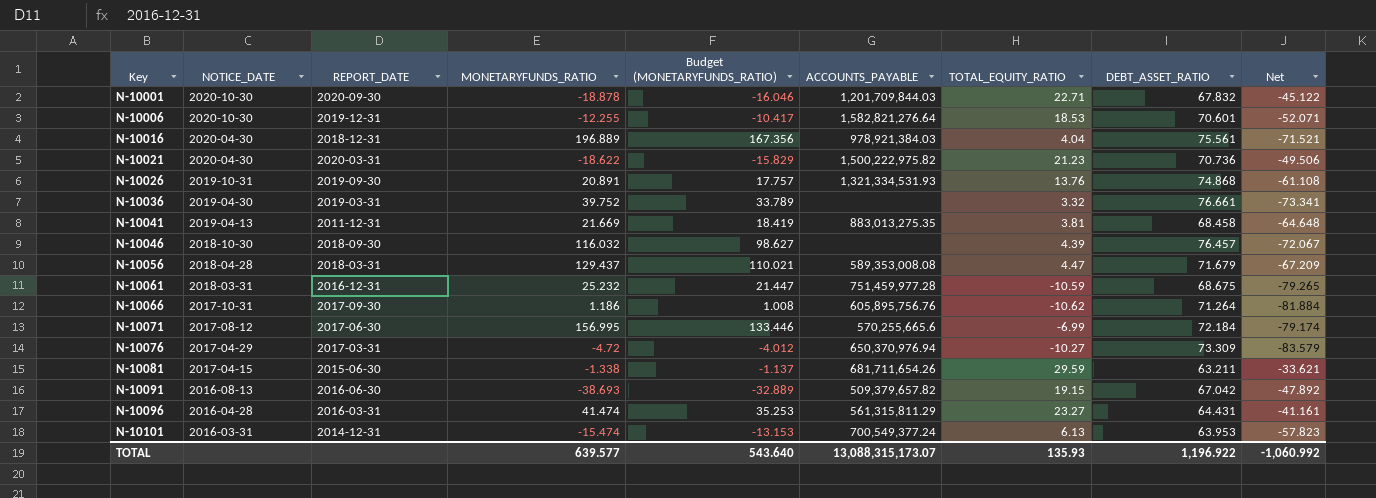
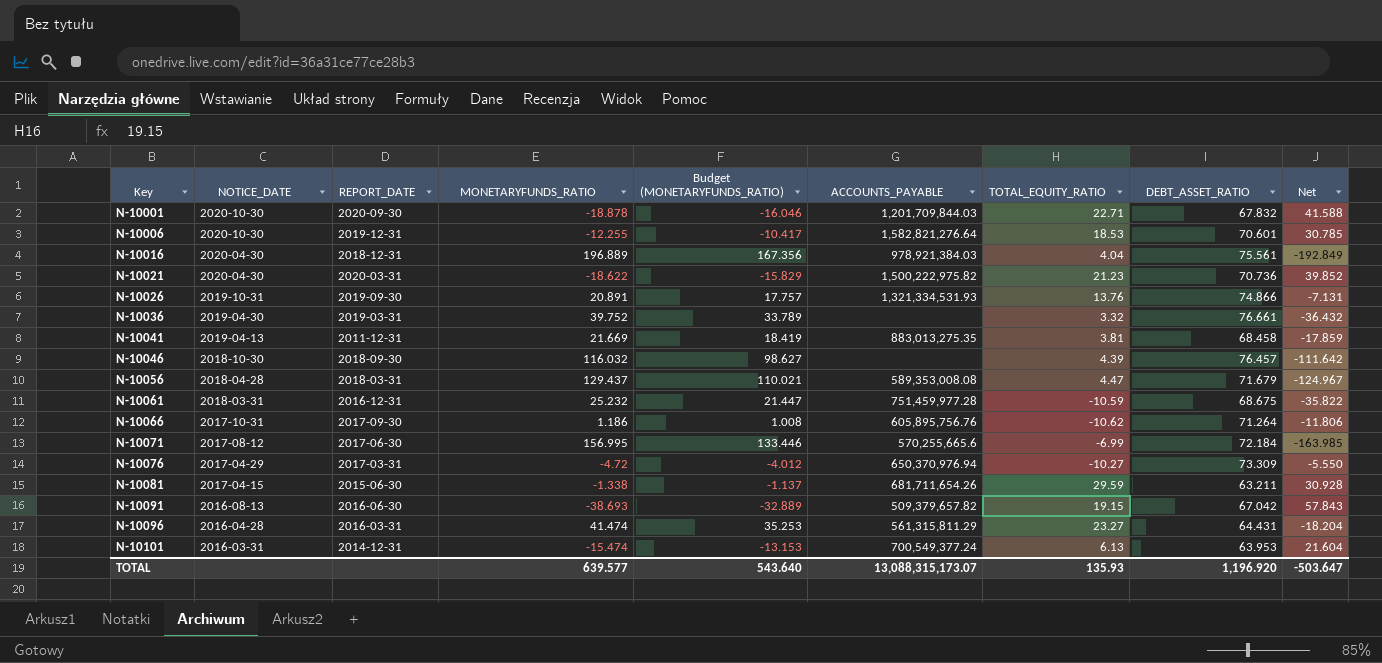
column Net | formula: [TOTAL_EQUITY_RATIO] - [DEBT_ASSET_RATIO] -> [TOTAL_EQUITY_RATIO] - [MONETARYFUNDS_RATIO]
N-10026 | DEBT_ASSET_RATIO: 74.868 -> 74.866
TOTAL | DEBT_ASSET_RATIO: 1,196.922 -> 1,196.920
TOTAL | Net: -1,060.992 -> -503.647

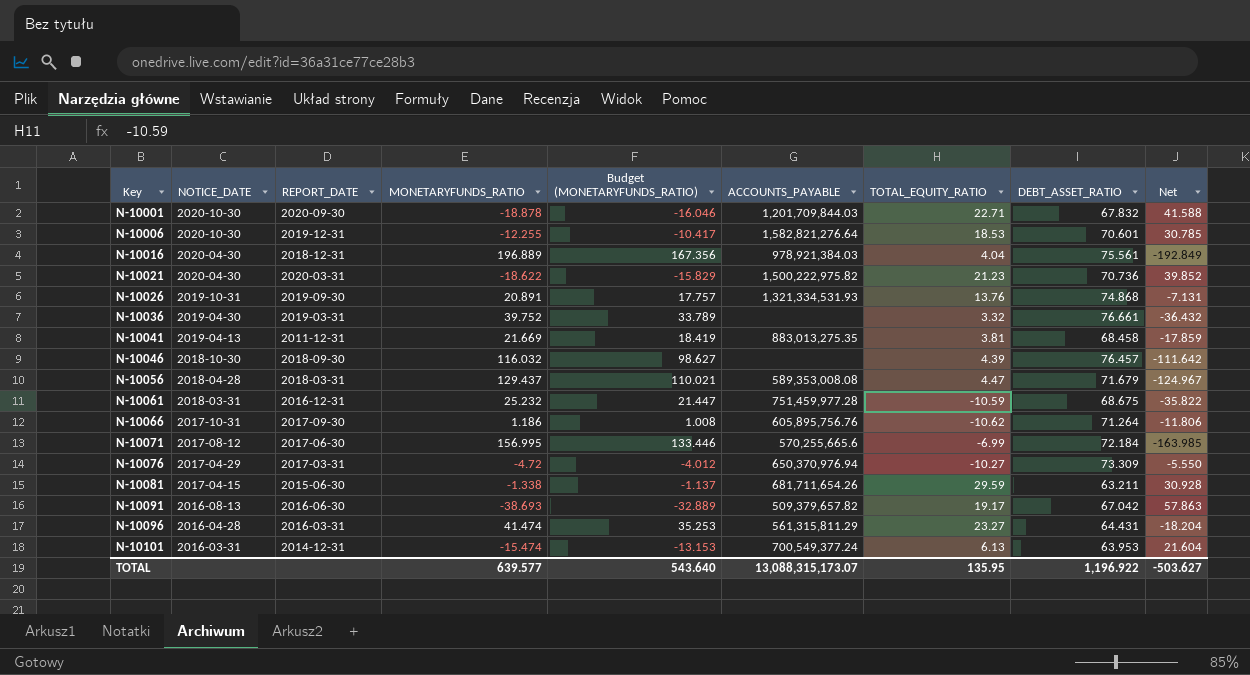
N-10026 | DEBT_ASSET_RATIO: 74.866 -> 74.868
N-10091 | TOTAL_EQUITY_RATIO: 19.15 -> 19.17
N-10091 | Net: 57.843 -> 57.863
TOTAL | TOTAL_EQUITY_RATIO: 135.93 -> 135.95
TOTAL | DEBT_ASSET_RATIO: 1,196.920 -> 1,196.922
TOTAL | Net: -503.647 -> -503.627

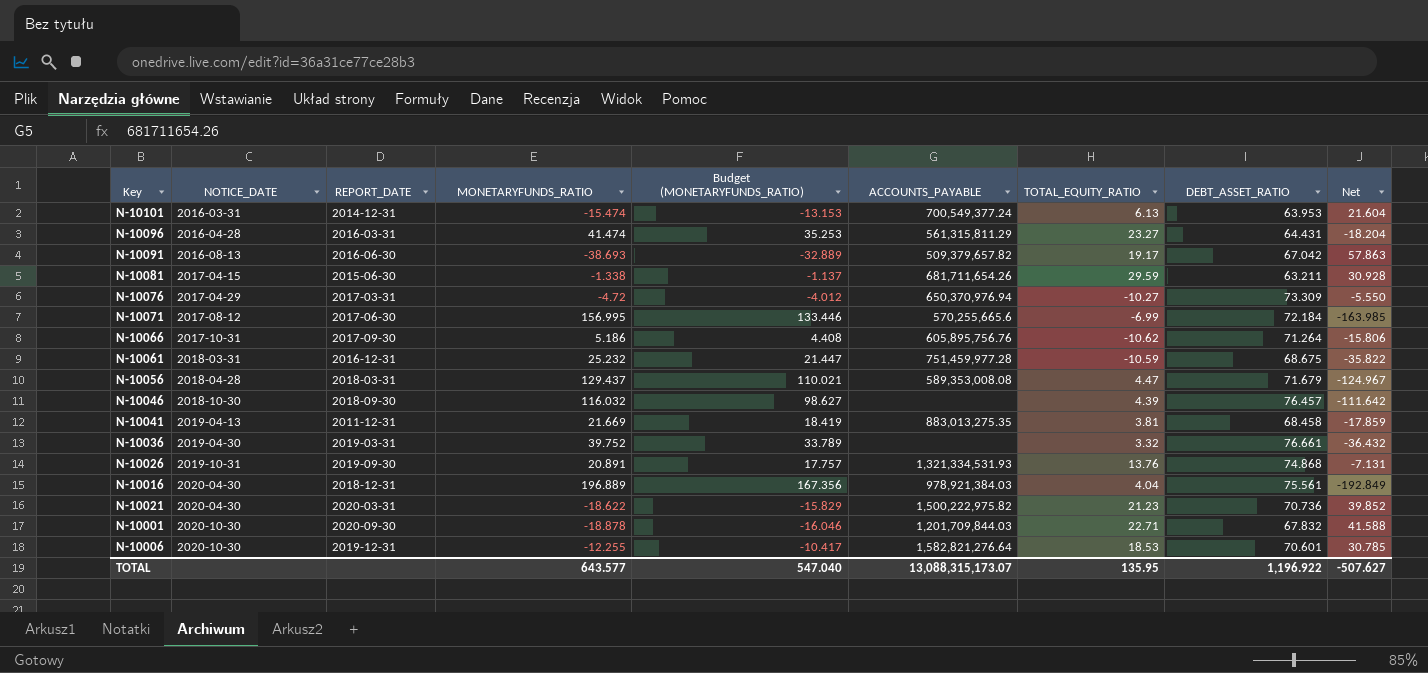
row order: Key ascending -> NOTICE_DATE ascending
N-10066 | MONETARYFUNDS_RATIO: 1.186 -> 5.186
N-10066 | Budget (MONETARYFUNDS_RATIO): 1.008 -> 4.408
N-10066 | Net: -11.806 -> -15.806
TOTAL | MONETARYFUNDS_RATIO: 639.577 -> 643.577
TOTAL | Budget (MONETARYFUNDS_RATIO): 543.640 -> 547.040
TOTAL | Net: -503.627 -> -507.627

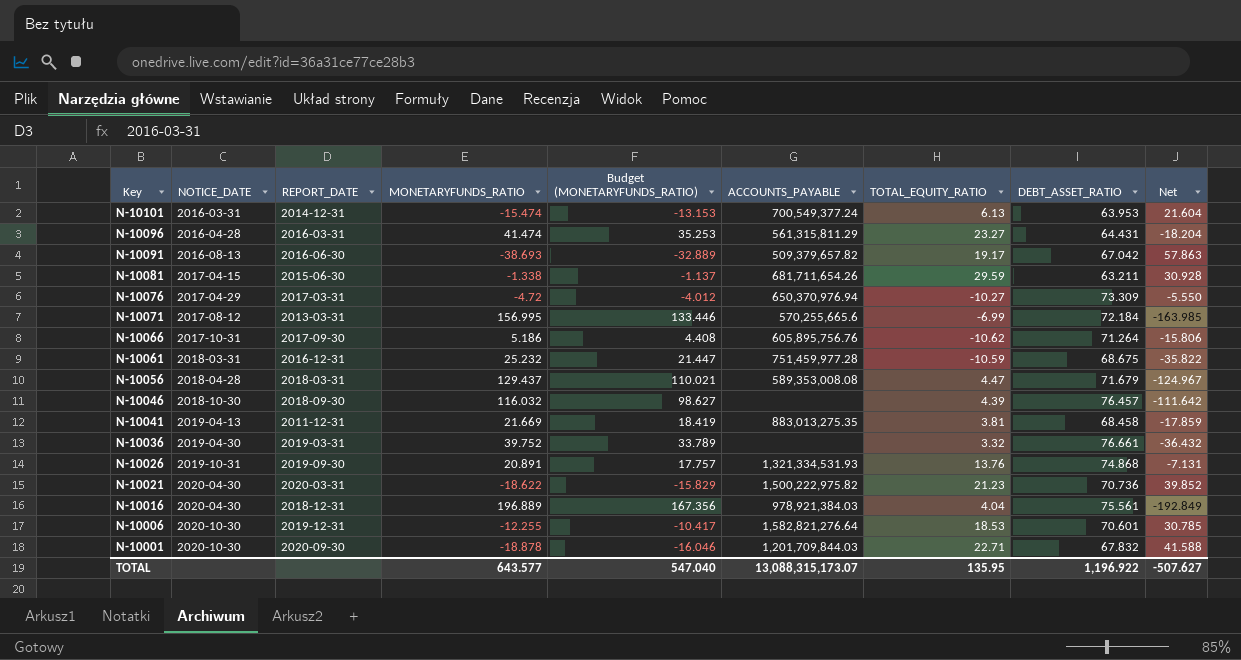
row order: NOTICE_DATE ascending -> Key descending
N-10071 | REPORT_DATE: 2017-06-30 -> 2013-03-31

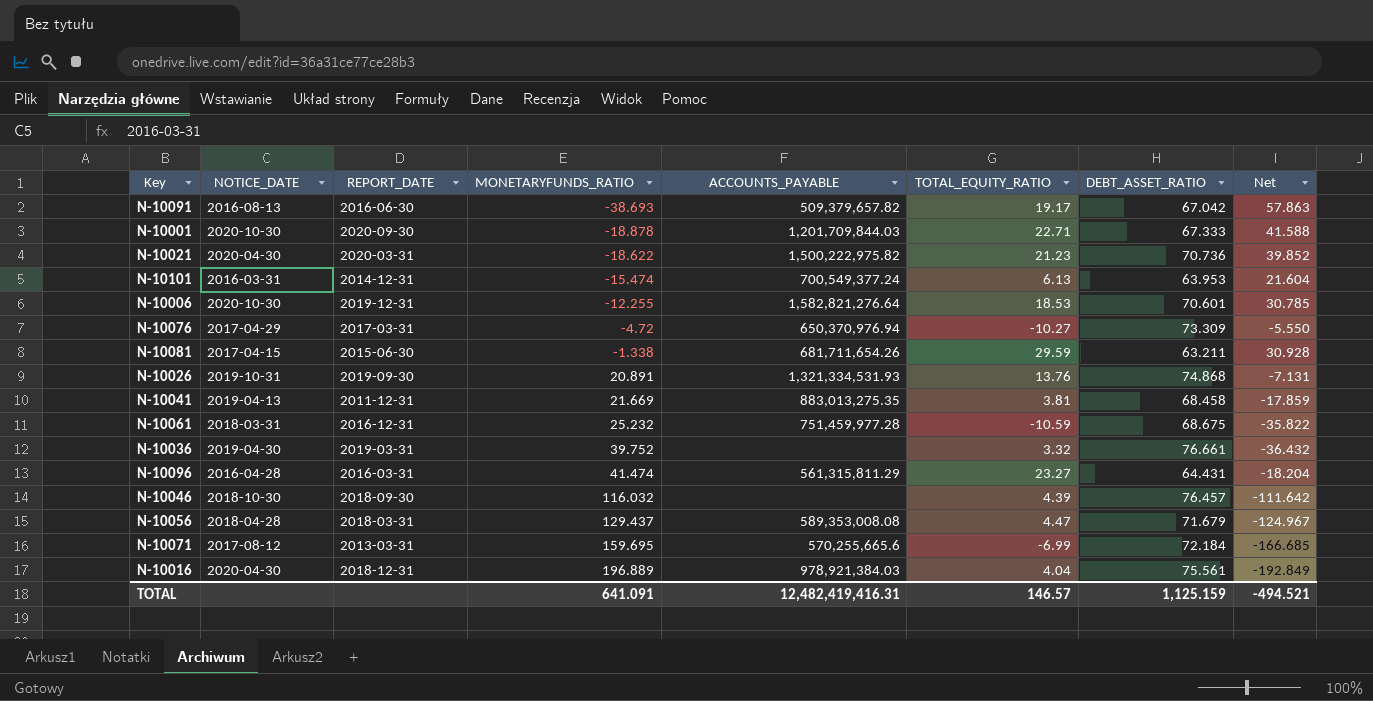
row order: Key descending -> MONETARYFUNDS_RATIO ascending
column Budget (MONETARYFUNDS_RATIO) | formula: [MONETARYFUNDS_RATIO] * 0.85 -> none
row N-10066: 2017-10-31 | 2017-09-30 | 5.186 | 4.408 | 605,895,756.76 | -10.62 | 71.264 | -15.806 -> none
N-10001 | DEBT_ASSET_RATIO: 67.832 -> 67.333
N-10071 | MONETARYFUNDS_RATIO: 156.995 -> 159.695
N-10071 | Net: -163.985 -> -166.685
TOTAL | MONETARYFUNDS_RATIO: 643.577 -> 641.091
TOTAL | ACCOUNTS_PAYABLE: 13,088,315,173.07 -> 12,482,419,416.31
TOTAL | TOTAL_EQUITY_RATIO: 135.95 -> 146.57
TOTAL | DEBT_ASSET_RATIO: 1,196.922 -> 1,125.159
TOTAL | Net: -507.627 -> -494.521

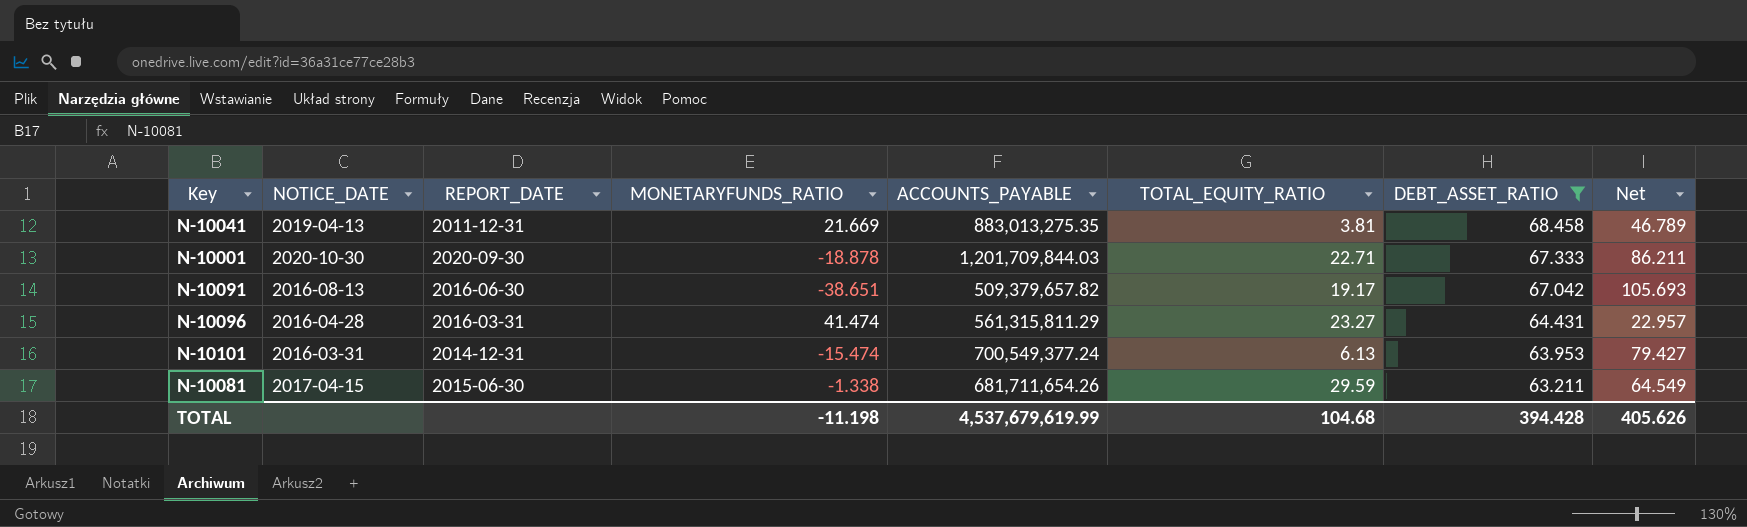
filter: none -> DEBT_ASSET_RATIO <= 68.458
row order: MONETARYFUNDS_RATIO ascending -> DEBT_ASSET_RATIO descending
column Net | formula: [TOTAL_EQUITY_RATIO] - [MONETARYFUNDS_RATIO] -> [DEBT_ASSET_RATIO] - [MONETARYFUNDS_RATIO]
N-10091 | MONETARYFUNDS_RATIO: -38.693 -> -38.651
TOTAL | MONETARYFUNDS_RATIO: 641.091 -> -11.198
TOTAL | ACCOUNTS_PAYABLE: 12,482,419,416.31 -> 4,537,679,619.99
TOTAL | TOTAL_EQUITY_RATIO: 146.57 -> 104.68
TOTAL | DEBT_ASSET_RATIO: 1,125.159 -> 394.428
TOTAL | Net: -494.521 -> 405.626

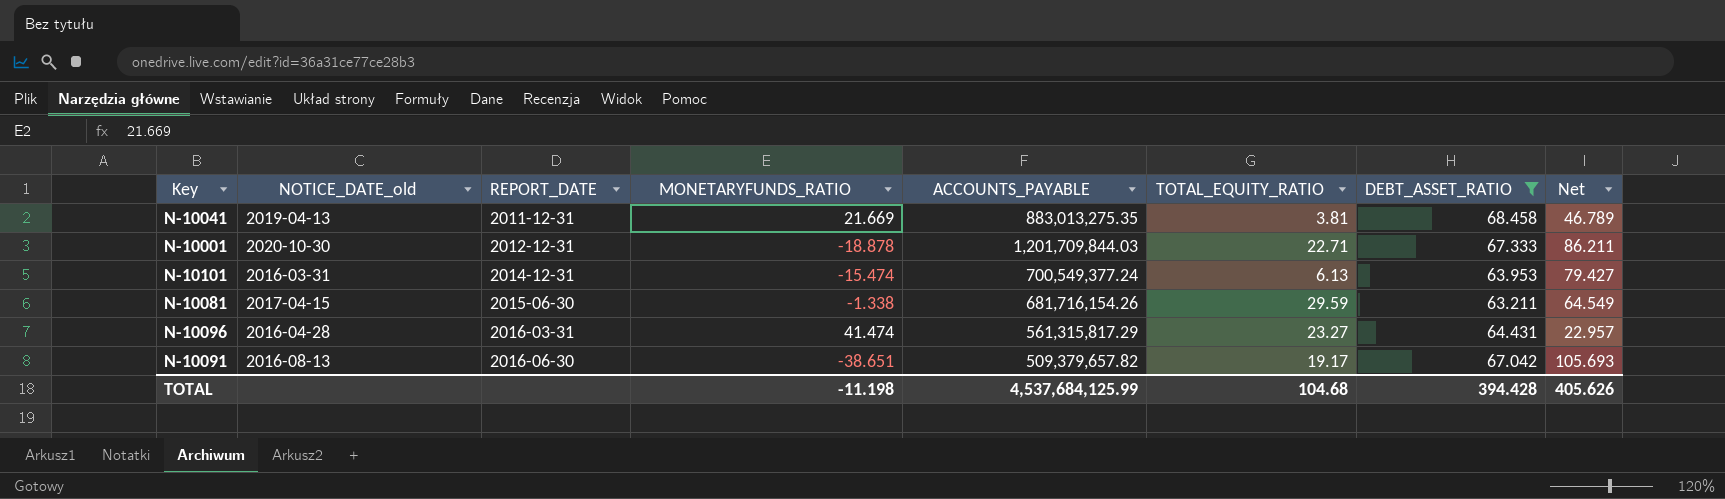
row order: DEBT_ASSET_RATIO descending -> REPORT_DATE ascending
column name: NOTICE_DATE -> NOTICE_DATE_old
N-10001 | REPORT_DATE: 2020-09-30 -> 2012-12-31
N-10081 | ACCOUNTS_PAYABLE: 681,711,654.26 -> 681,716,154.26
N-10096 | ACCOUNTS_PAYABLE: 561,315,811.29 -> 561,315,817.29
TOTAL | ACCOUNTS_PAYABLE: 4,537,679,619.99 -> 4,537,684,125.99

